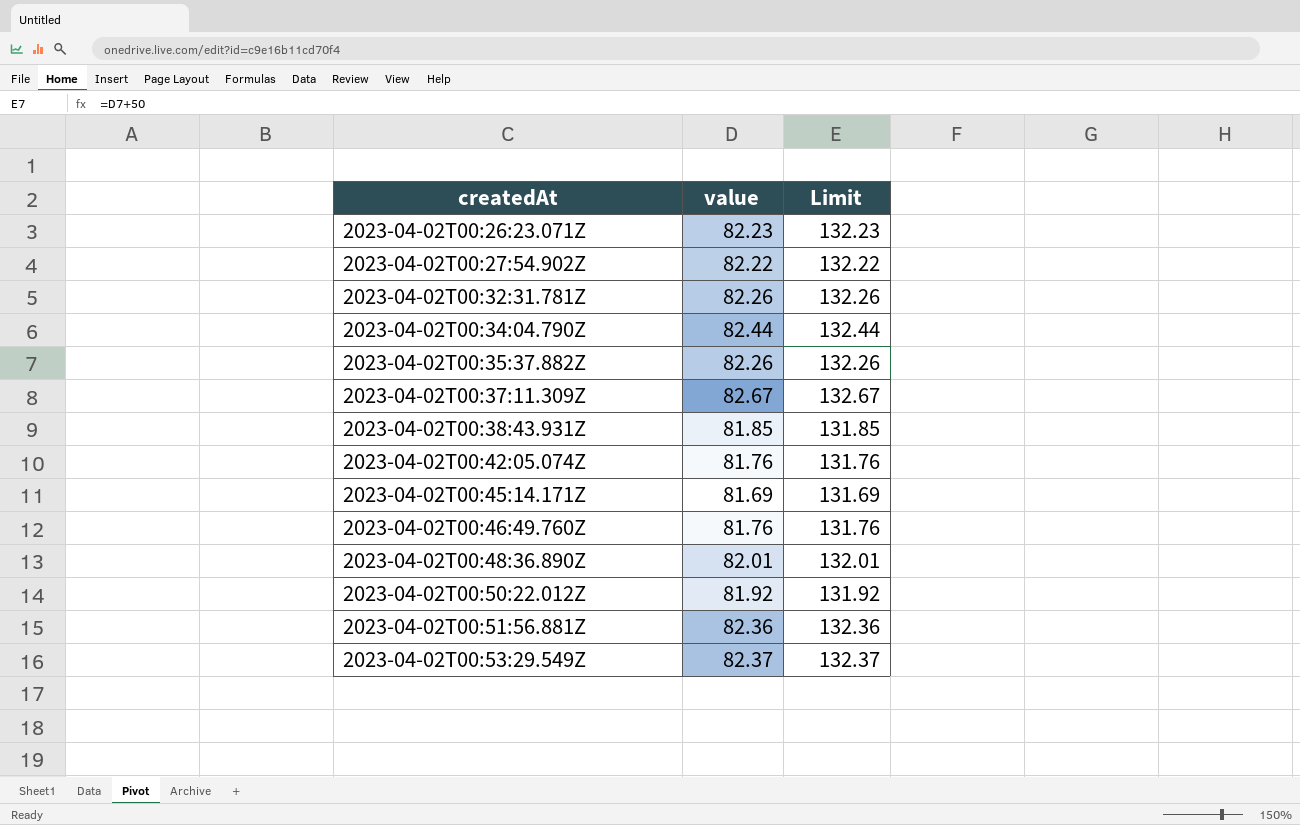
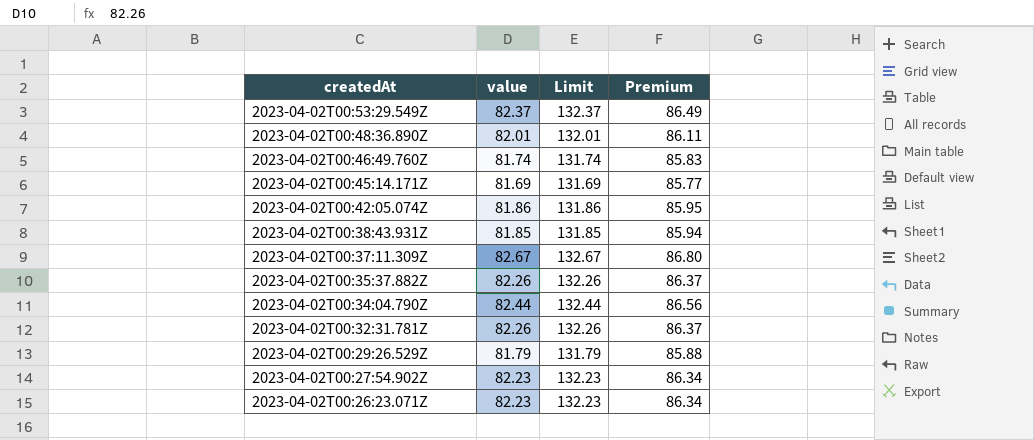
row order: createdAt ascending -> createdAt descending
column Premium | formula: none -> [value] * 1.05
row 2023-04-02T00:50:22.012Z: 81.92 | 131.92 -> none
row 2023-04-02T00:51:56.881Z: 82.36 | 132.36 -> none
2023-04-02T00:46:49.760Z | value: 81.76 -> 81.74
2023-04-02T00:46:49.760Z | Limit: 131.76 -> 131.74
2023-04-02T00:42:05.074Z | value: 81.76 -> 81.86
2023-04-02T00:42:05.074Z | Limit: 131.76 -> 131.86
row 2023-04-02T00:29:26.529Z: none -> 81.79 | 131.79 | 85.88
2023-04-02T00:27:54.902Z | value: 82.22 -> 82.23
2023-04-02T00:27:54.902Z | Limit: 132.22 -> 132.23

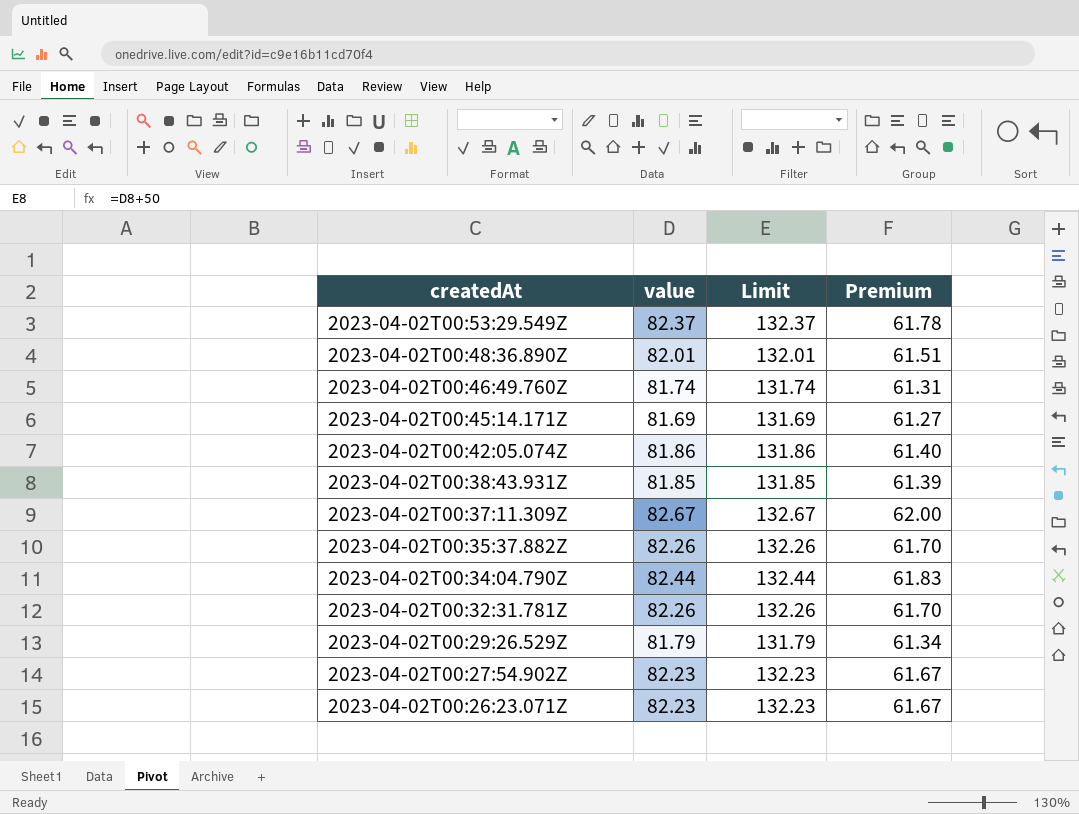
column Premium | formula: [value] * 1.05 -> [value] * 0.75

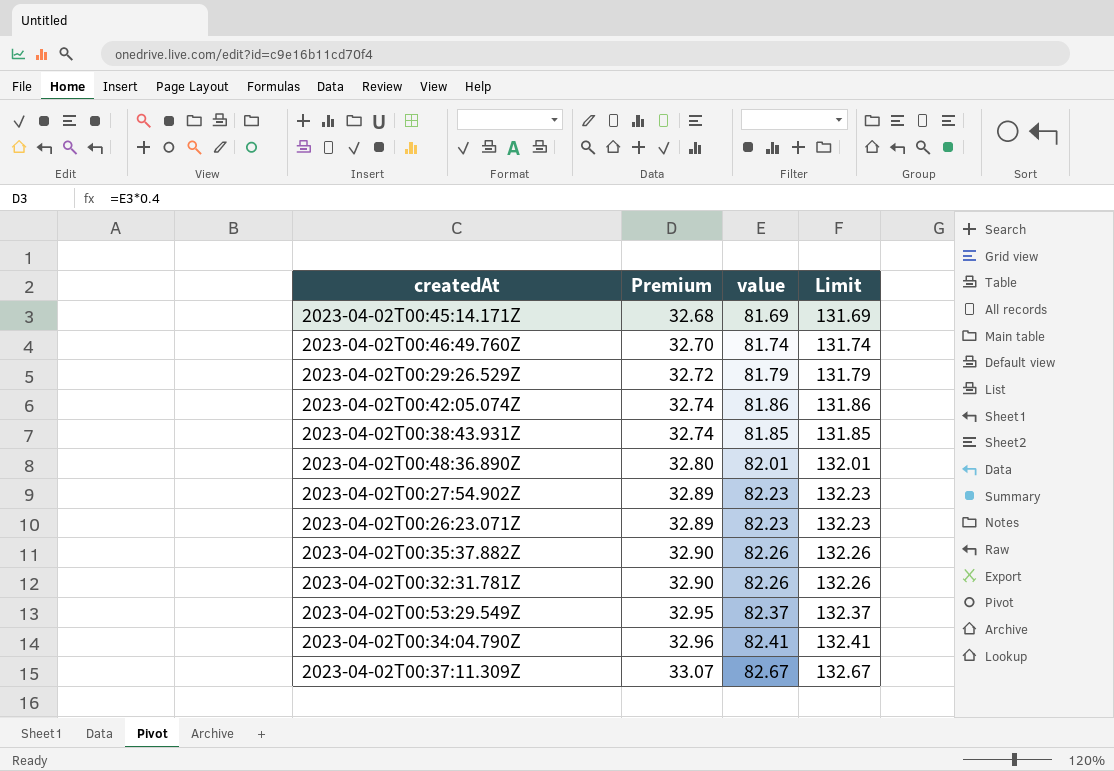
row order: createdAt descending -> Premium ascending
column Premium | formula: [value] * 0.75 -> [value] * 0.4
column Premium | position: 4 -> 2
2023-04-02T00:34:04.790Z | value: 82.44 -> 82.41
2023-04-02T00:34:04.790Z | Limit: 132.44 -> 132.41

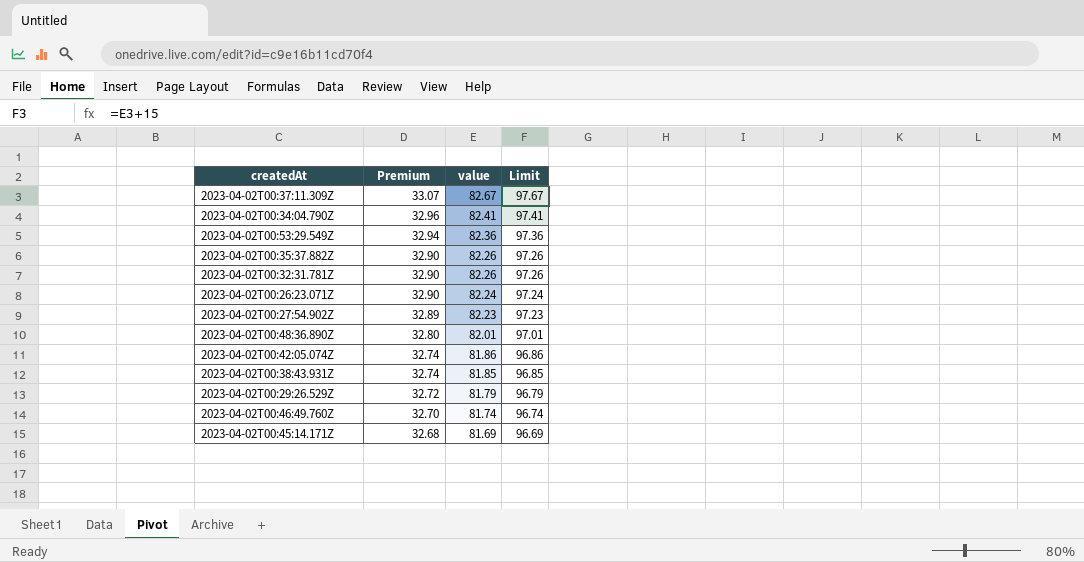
row order: Premium ascending -> Premium descending
column Limit | formula: [value] + 50 -> [value] + 15
2023-04-02T00:53:29.549Z | Premium: 32.95 -> 32.94
2023-04-02T00:53:29.549Z | value: 82.37 -> 82.36
2023-04-02T00:26:23.071Z | Premium: 32.89 -> 32.90
2023-04-02T00:26:23.071Z | value: 82.23 -> 82.24

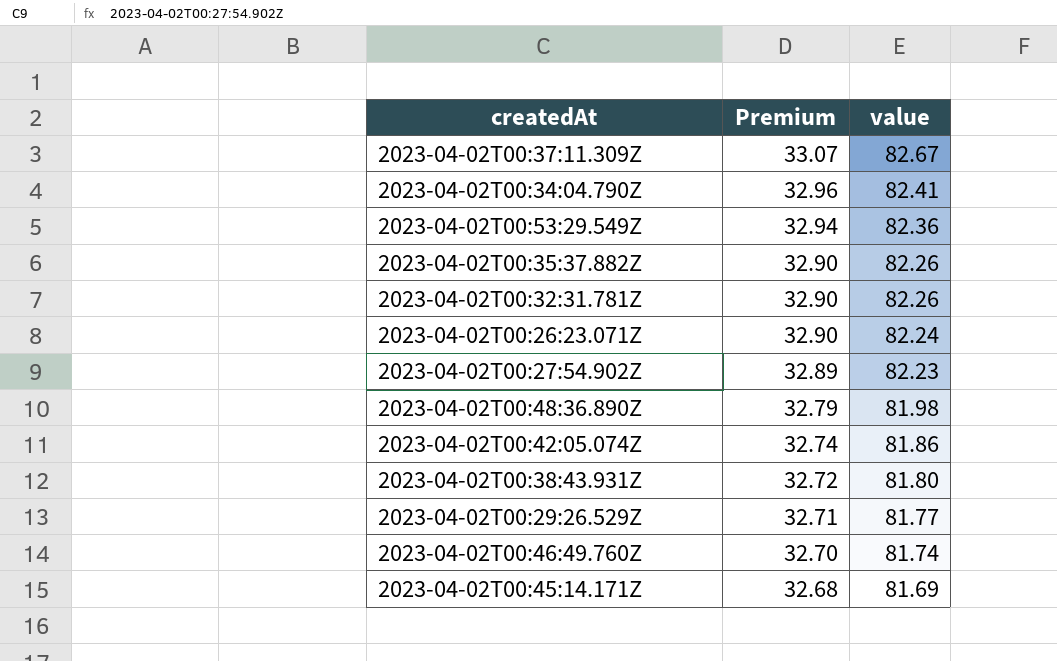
column Limit | formula: [value] + 15 -> none
2023-04-02T00:48:36.890Z | Premium: 32.80 -> 32.79
2023-04-02T00:48:36.890Z | value: 82.01 -> 81.98
2023-04-02T00:38:43.931Z | Premium: 32.74 -> 32.72
2023-04-02T00:38:43.931Z | value: 81.85 -> 81.80
2023-04-02T00:29:26.529Z | Premium: 32.72 -> 32.71
2023-04-02T00:29:26.529Z | value: 81.79 -> 81.77

